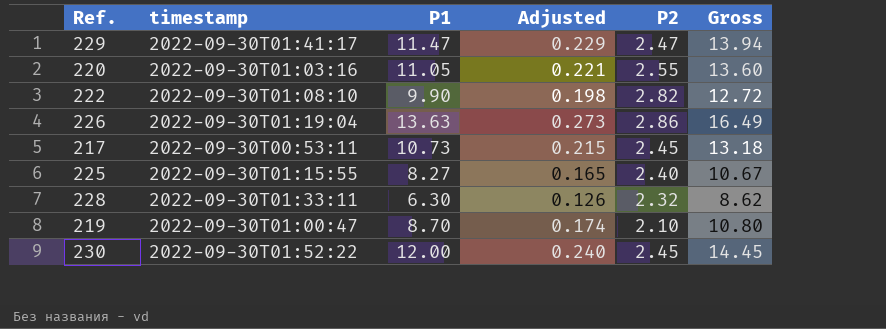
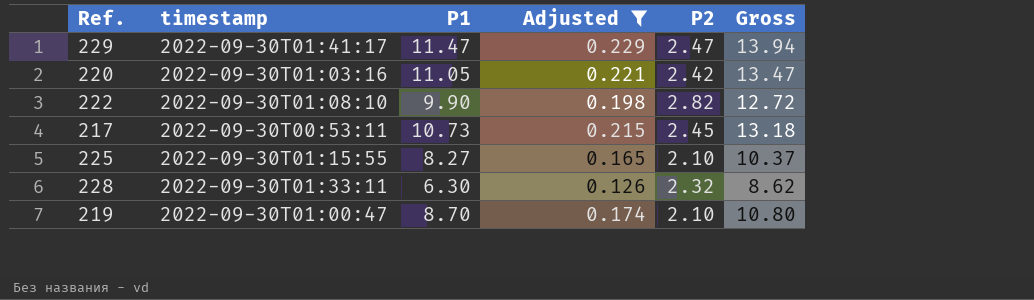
filter: none -> Adjusted <= 0.229
220 | P2: 2.55 -> 2.42
220 | Gross: 13.60 -> 13.47
225 | P2: 2.40 -> 2.10
225 | Gross: 10.67 -> 10.37

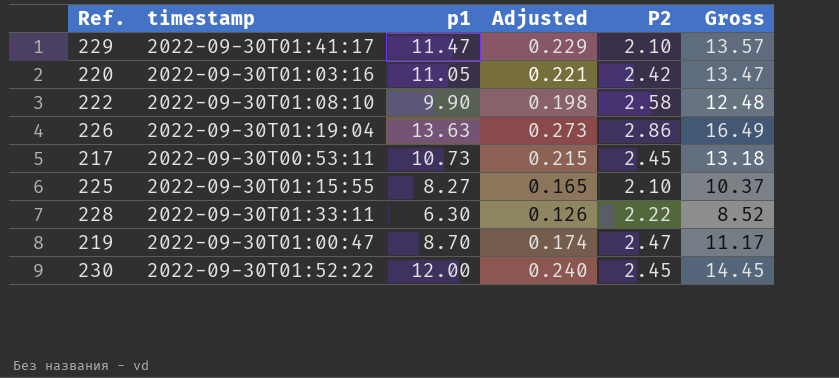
filter: Adjusted <= 0.229 -> none
column name: P1 -> p1
229 | P2: 2.47 -> 2.10
229 | Gross: 13.94 -> 13.57
222 | P2: 2.82 -> 2.58
222 | Gross: 12.72 -> 12.48
228 | P2: 2.32 -> 2.22
228 | Gross: 8.62 -> 8.52
219 | P2: 2.10 -> 2.47
219 | Gross: 10.80 -> 11.17

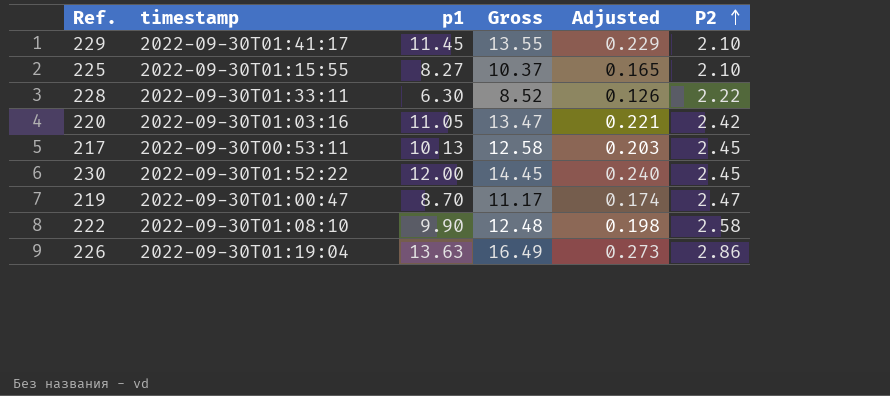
row order: none -> P2 ascending
column Gross | position: 6 -> 4
229 | p1: 11.47 -> 11.45
229 | Gross: 13.57 -> 13.55
217 | p1: 10.73 -> 10.13
217 | Gross: 13.18 -> 12.58
217 | Adjusted: 0.215 -> 0.203

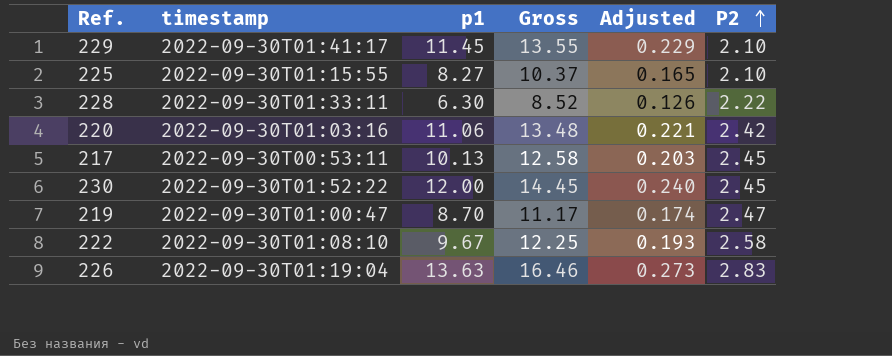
220 | p1: 11.05 -> 11.06
220 | Gross: 13.47 -> 13.48
222 | p1: 9.90 -> 9.67
222 | Gross: 12.48 -> 12.25
222 | Adjusted: 0.198 -> 0.193
226 | Gross: 16.49 -> 16.46
226 | P2: 2.86 -> 2.83

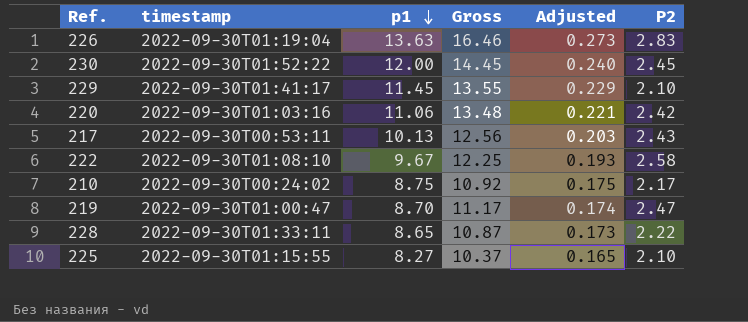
row order: P2 ascending -> p1 descending
217 | Gross: 12.58 -> 12.56
217 | P2: 2.45 -> 2.43
row 210: none -> 2022-09-30T00:24:02 | 8.75 | 10.92 | 0.175 | 2.17
228 | p1: 6.30 -> 8.65
228 | Gross: 8.52 -> 10.87
228 | Adjusted: 0.126 -> 0.173

